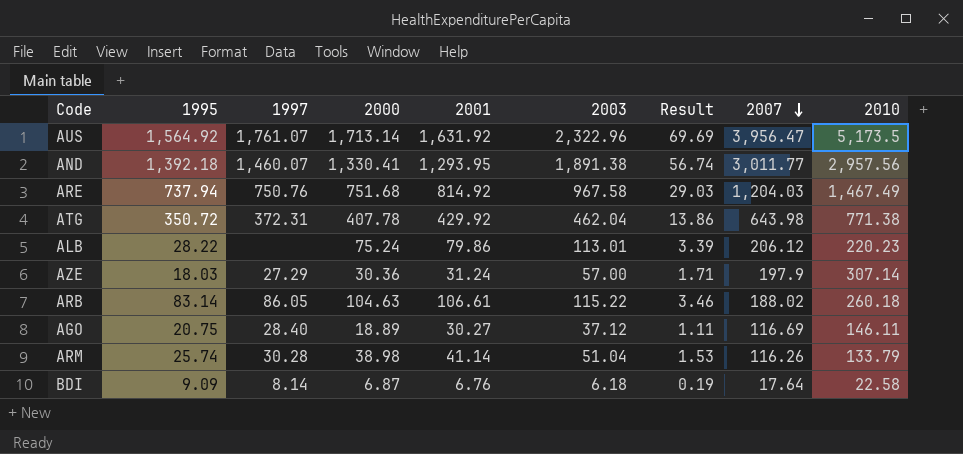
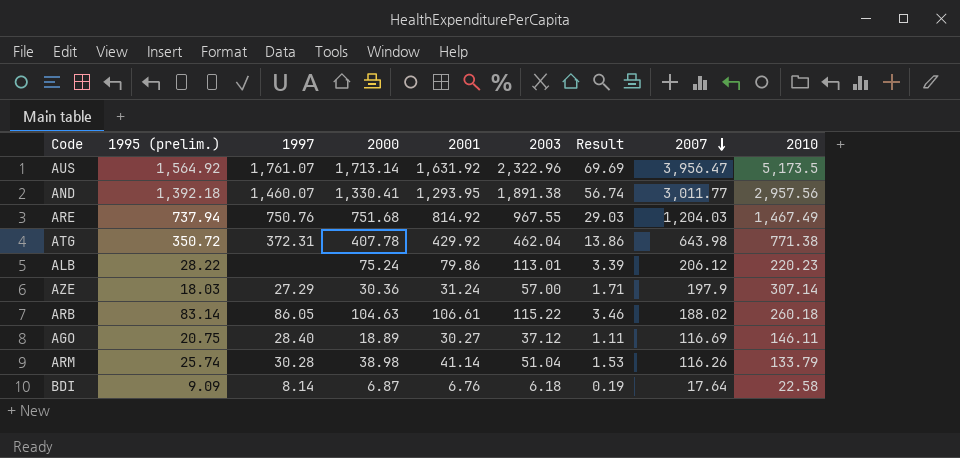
column name: 1995 -> 1995 (prelim.)
ARE | 2003: 967.58 -> 967.55

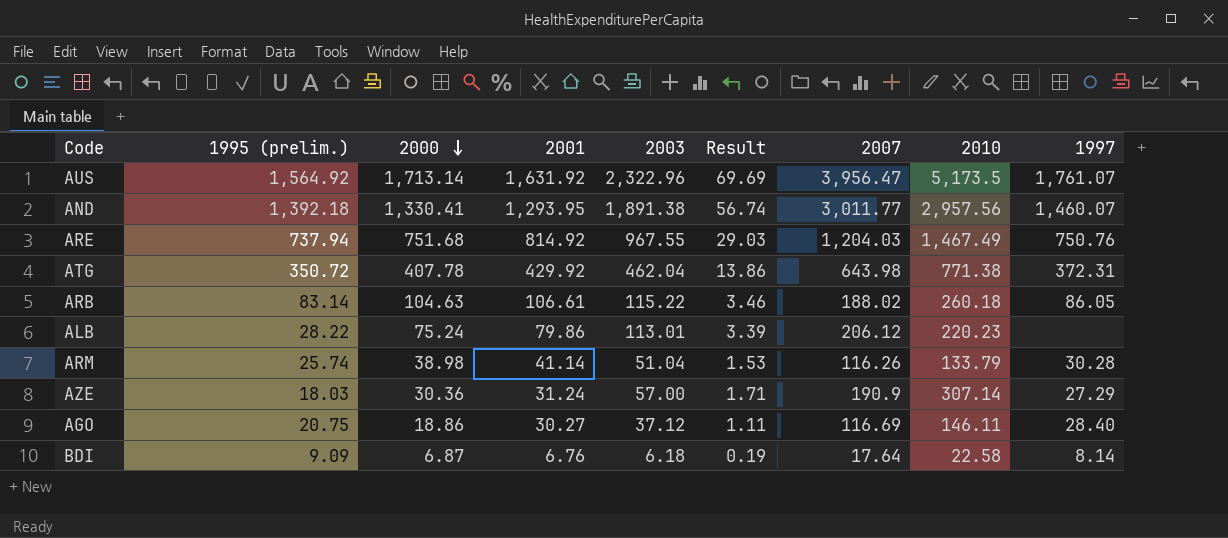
row order: 2007 descending -> 2000 descending
column 1997 | position: 3 -> 9
AZE | 2007: 197.9 -> 190.9
AGO | 2000: 18.89 -> 18.86

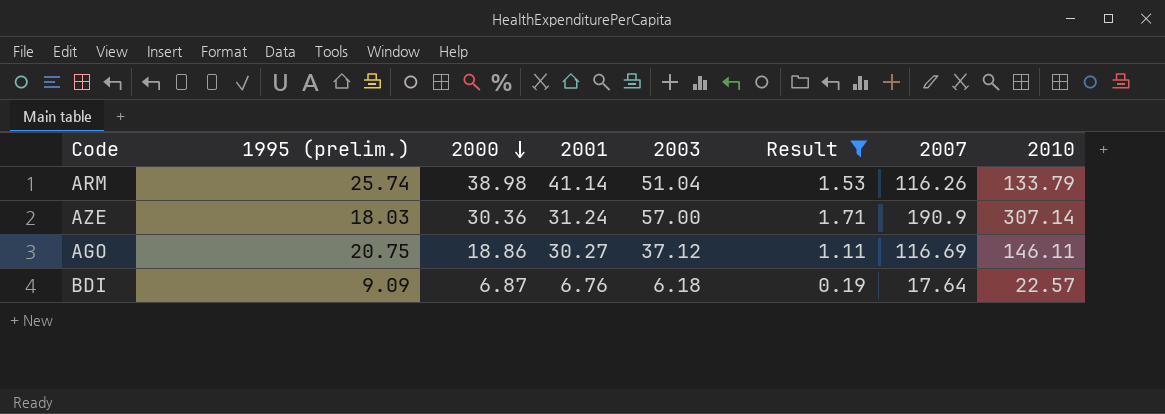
filter: none -> Result <= 1.71
column 1997 | position: 9 -> none
BDI | 2010: 22.58 -> 22.57

